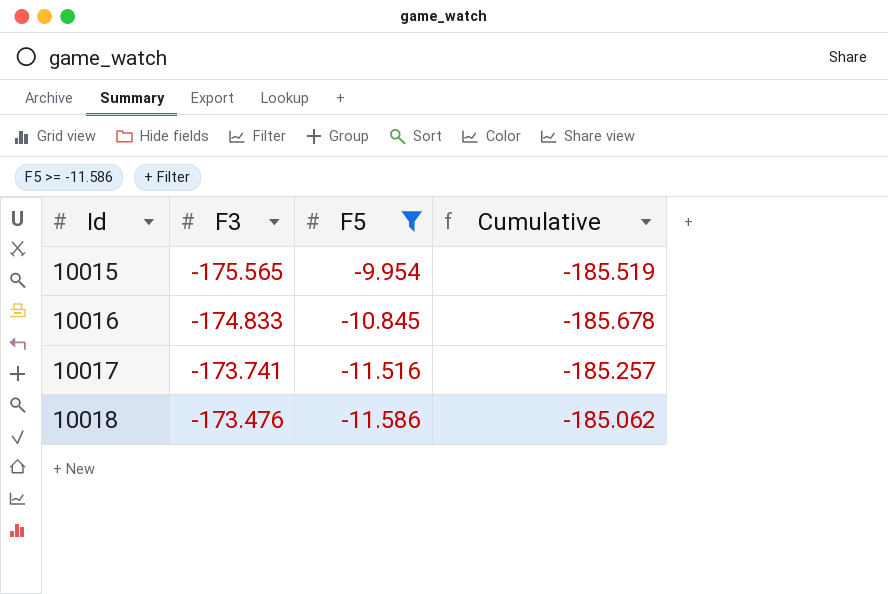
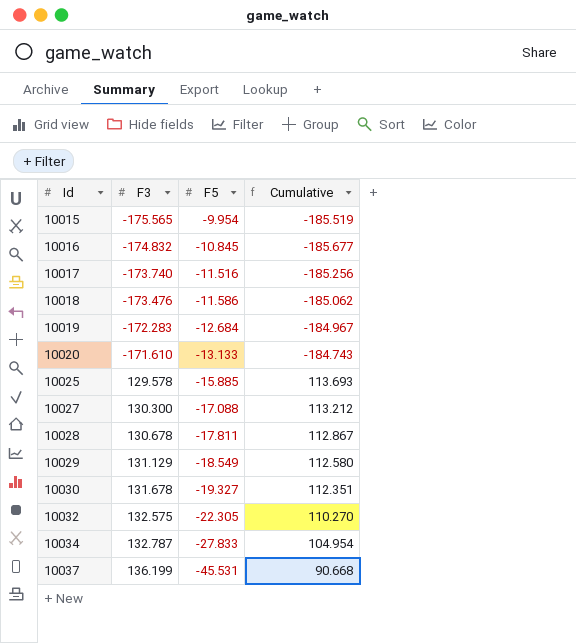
filter: F5 >= -11.586 -> none
10016 | F3: -174.833 -> -174.832
10016 | Cumulative: -185.678 -> -185.677
10017 | F3: -173.741 -> -173.740
10017 | Cumulative: -185.257 -> -185.256

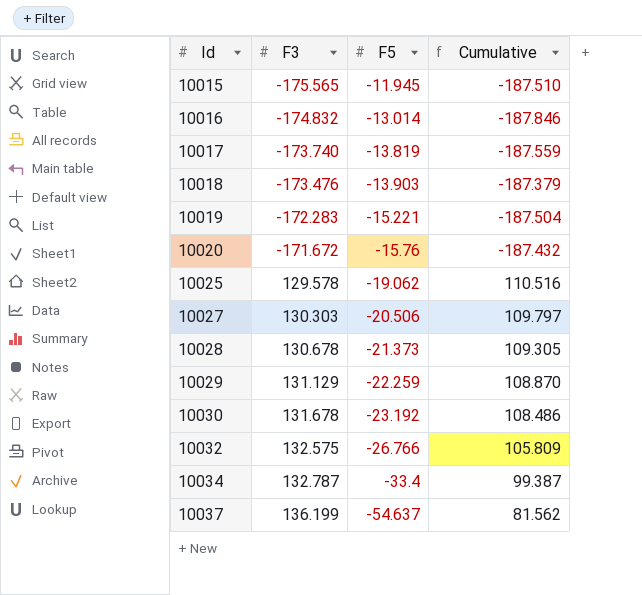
10015 | F5: -9.954 -> -11.945
10015 | Cumulative: -185.519 -> -187.510
10016 | F5: -10.845 -> -13.014
10016 | Cumulative: -185.677 -> -187.846
10017 | F5: -11.516 -> -13.819
10017 | Cumulative: -185.256 -> -187.559
10018 | F5: -11.586 -> -13.903
10018 | Cumulative: -185.062 -> -187.379
10019 | F5: -12.684 -> -15.221
10019 | Cumulative: -184.967 -> -187.504
10020 | F3: -171.610 -> -171.672
10020 | F5: -13.133 -> -15.76
10020 | Cumulative: -184.743 -> -187.432
10025 | F5: -15.885 -> -19.062
10025 | Cumulative: 113.693 -> 110.516
10027 | F3: 130.300 -> 130.303
10027 | F5: -17.088 -> -20.506
10027 | Cumulative: 113.212 -> 109.797
10028 | F5: -17.811 -> -21.373
10028 | Cumulative: 112.867 -> 109.305
10029 | F5: -18.549 -> -22.259
10029 | Cumulative: 112.580 -> 108.870
10030 | F5: -19.327 -> -23.192
10030 | Cumulative: 112.351 -> 108.486
10032 | F5: -22.305 -> -26.766
10032 | Cumulative: 110.270 -> 105.809
10034 | F5: -27.833 -> -33.4
10034 | Cumulative: 104.954 -> 99.387
10037 | F5: -45.531 -> -54.637
10037 | Cumulative: 90.668 -> 81.562

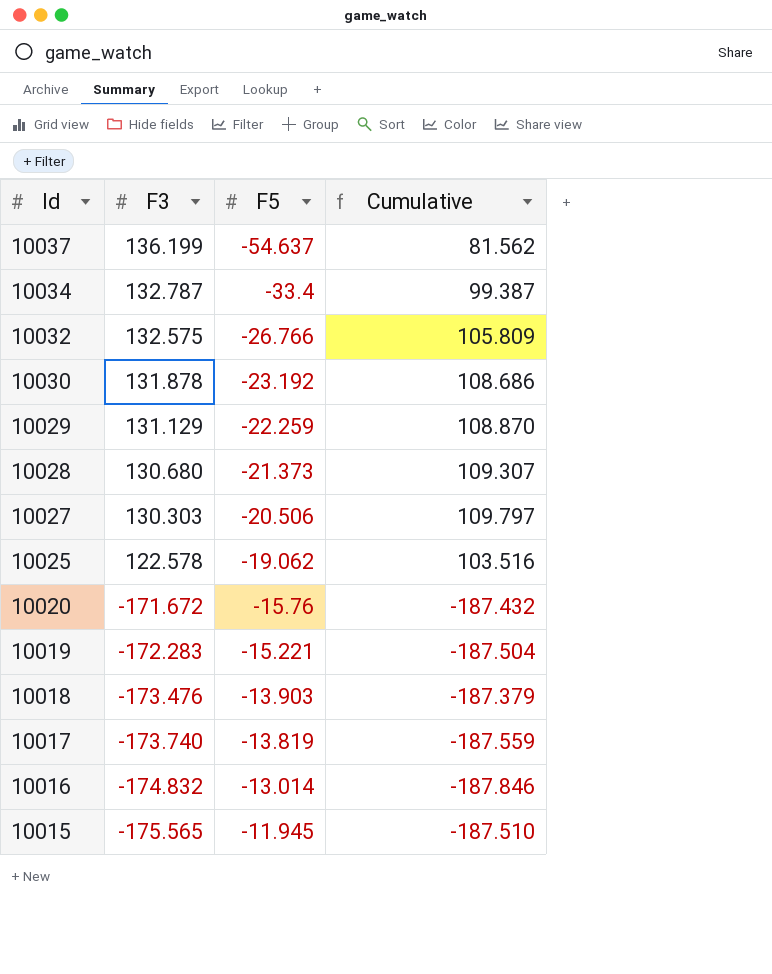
row order: Id ascending -> Id descending
10030 | F3: 131.678 -> 131.878
10030 | Cumulative: 108.486 -> 108.686
10028 | F3: 130.678 -> 130.680
10028 | Cumulative: 109.305 -> 109.307
10025 | F3: 129.578 -> 122.578
10025 | Cumulative: 110.516 -> 103.516

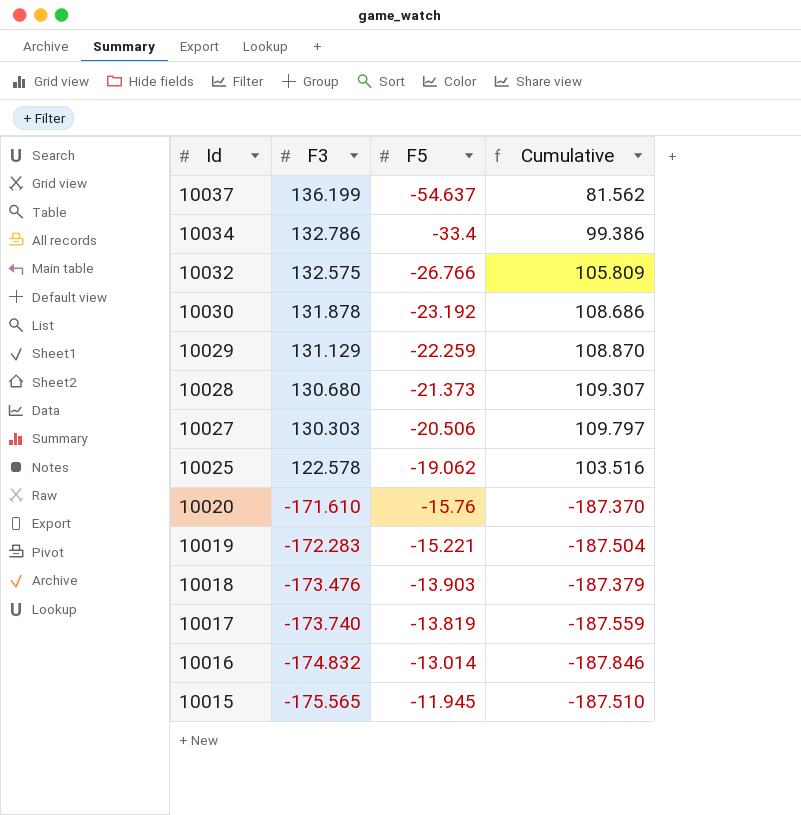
10034 | F3: 132.787 -> 132.786
10034 | Cumulative: 99.387 -> 99.386
10020 | F3: -171.672 -> -171.610
10020 | Cumulative: -187.432 -> -187.370

